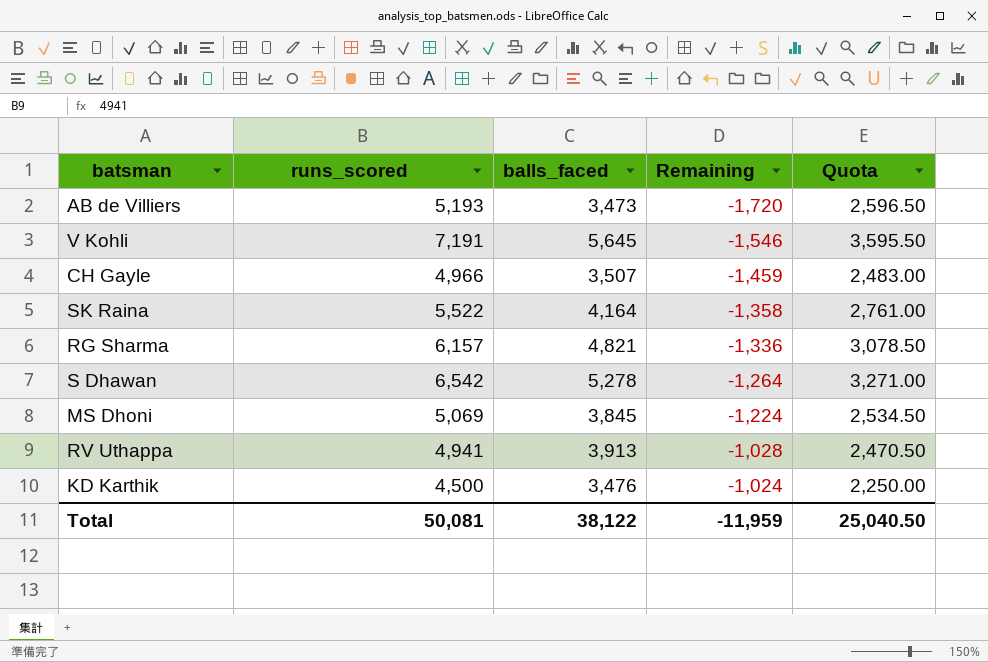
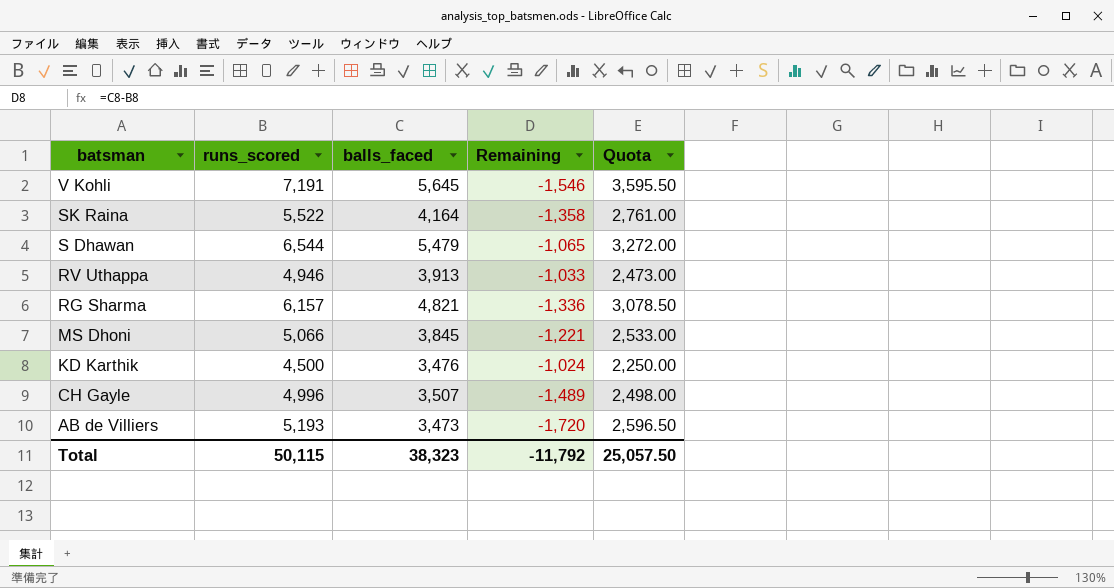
row order: Remaining ascending -> batsman descending
S Dhawan | runs_scored: 6,542 -> 6,544
S Dhawan | balls_faced: 5,278 -> 5,479
S Dhawan | Remaining: -1,264 -> -1,065
S Dhawan | Quota: 3,271.00 -> 3,272.00
RV Uthappa | runs_scored: 4,941 -> 4,946
RV Uthappa | Remaining: -1,028 -> -1,033
RV Uthappa | Quota: 2,470.50 -> 2,473.00
MS Dhoni | runs_scored: 5,069 -> 5,066
MS Dhoni | Remaining: -1,224 -> -1,221
MS Dhoni | Quota: 2,534.50 -> 2,533.00
CH Gayle | runs_scored: 4,966 -> 4,996
CH Gayle | Remaining: -1,459 -> -1,489
CH Gayle | Quota: 2,483.00 -> 2,498.00
Total | runs_scored: 50,081 -> 50,115
Total | balls_faced: 38,122 -> 38,323
Total | Remaining: -11,959 -> -11,792
Total | Quota: 25,040.50 -> 25,057.50

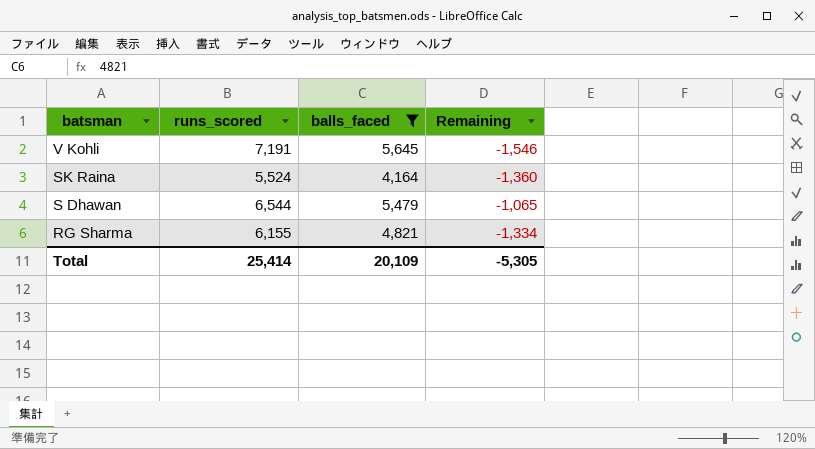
filter: none -> balls_faced >= 4,164
column Quota | formula: [runs_scored] * 0.5 -> none
SK Raina | runs_scored: 5,522 -> 5,524
SK Raina | Remaining: -1,358 -> -1,360
RG Sharma | runs_scored: 6,157 -> 6,155
RG Sharma | Remaining: -1,336 -> -1,334
Total | runs_scored: 50,115 -> 25,414
Total | balls_faced: 38,323 -> 20,109
Total | Remaining: -11,792 -> -5,305

